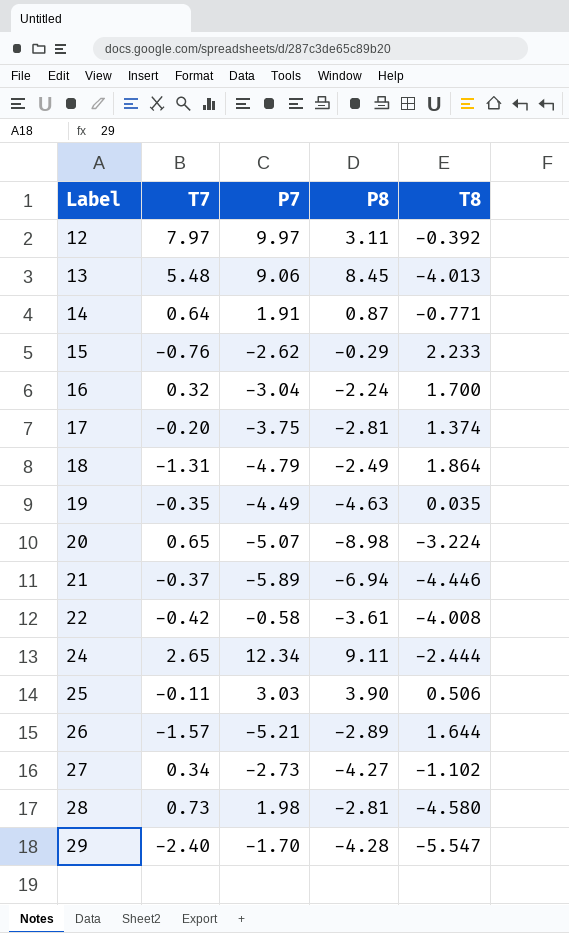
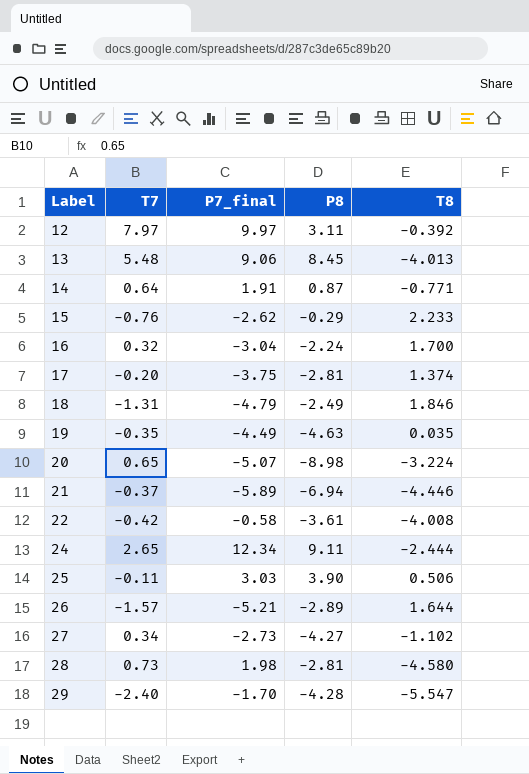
column name: P7 -> P7_final
18 | T8: 1.864 -> 1.846

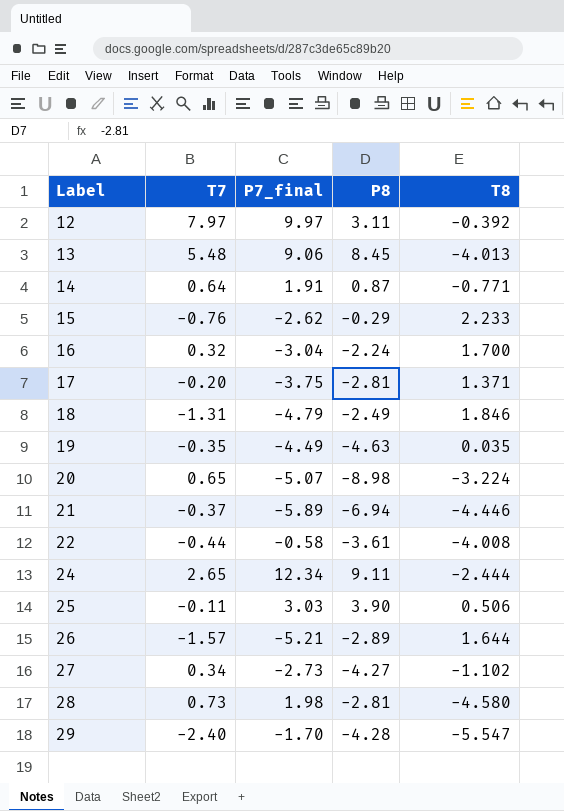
17 | T8: 1.374 -> 1.371
22 | T7: -0.42 -> -0.44

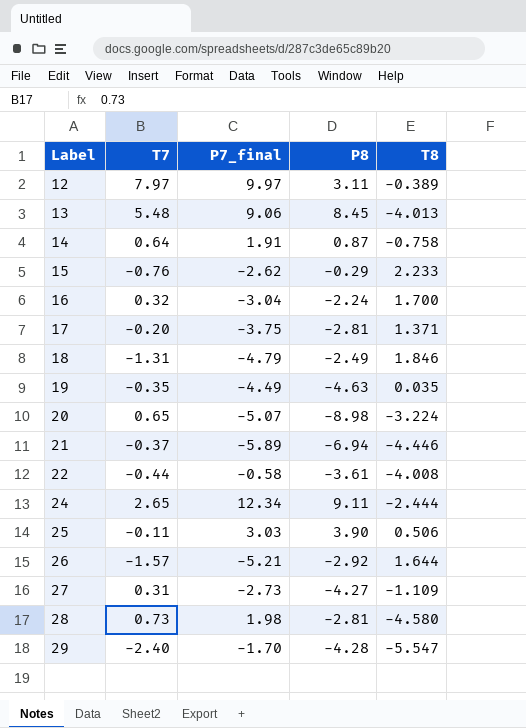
12 | T8: -0.392 -> -0.389
14 | T8: -0.771 -> -0.758
26 | P8: -2.89 -> -2.92
27 | T7: 0.34 -> 0.31
27 | T8: -1.102 -> -1.109

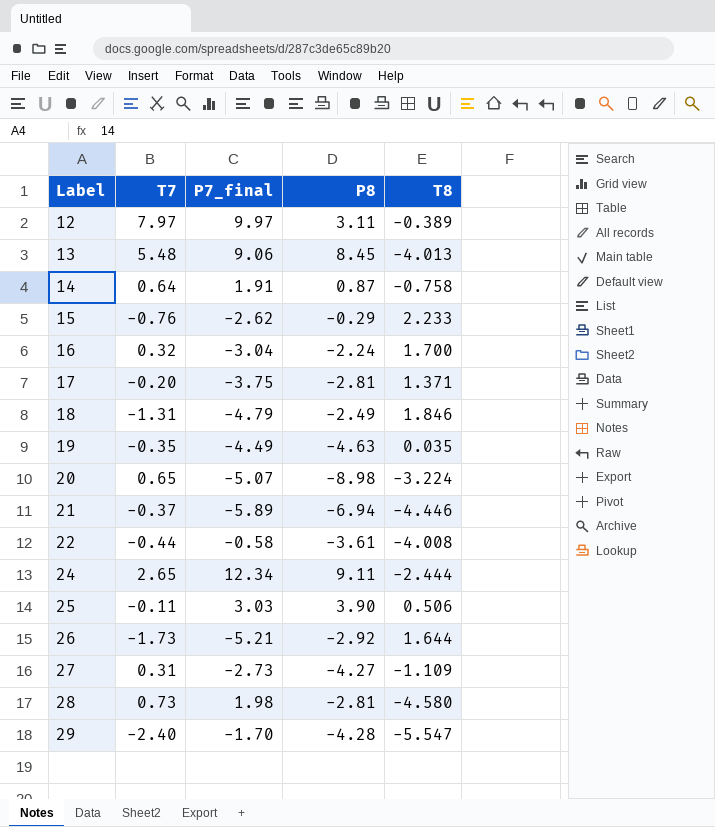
26 | T7: -1.57 -> -1.73

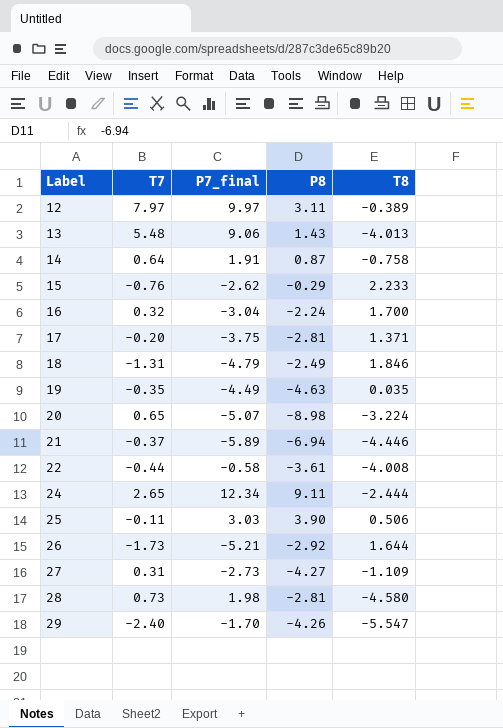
13 | P8: 8.45 -> 1.43
29 | P8: -4.28 -> -4.26

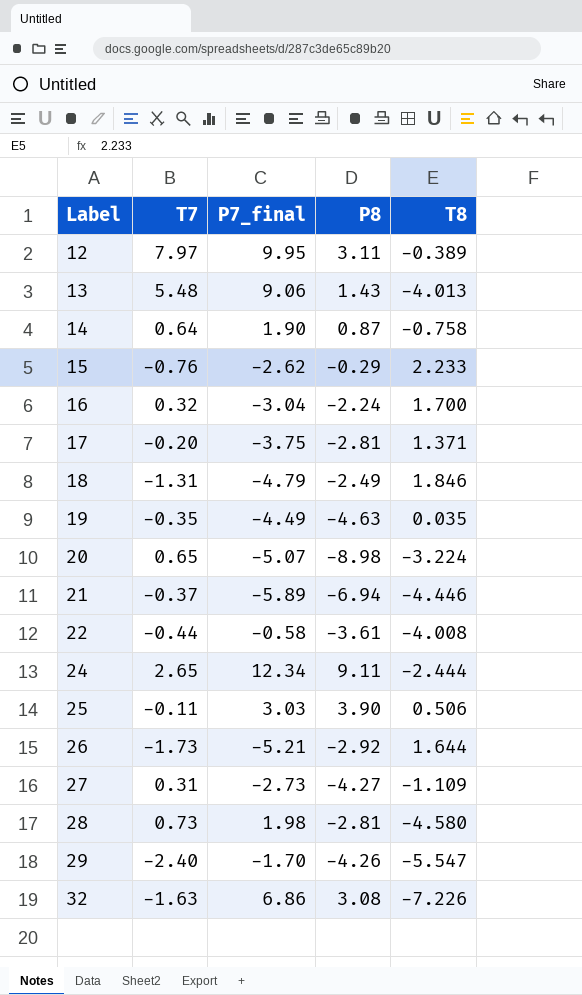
12 | P7_final: 9.97 -> 9.95
14 | P7_final: 1.91 -> 1.90
row 32: none -> -1.63 | 6.86 | 3.08 | -7.226

